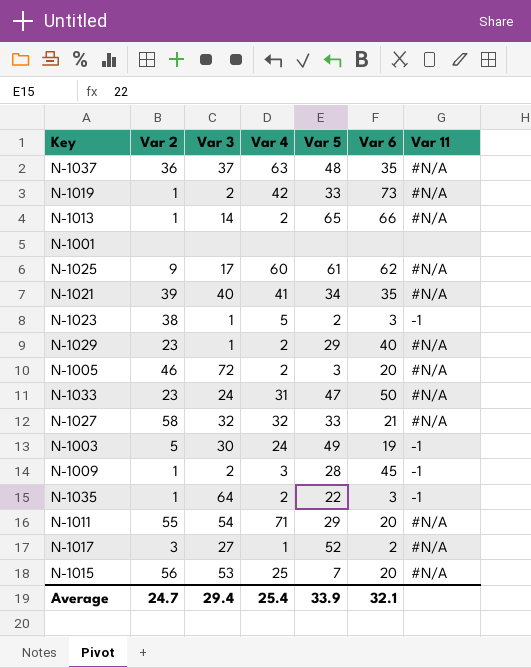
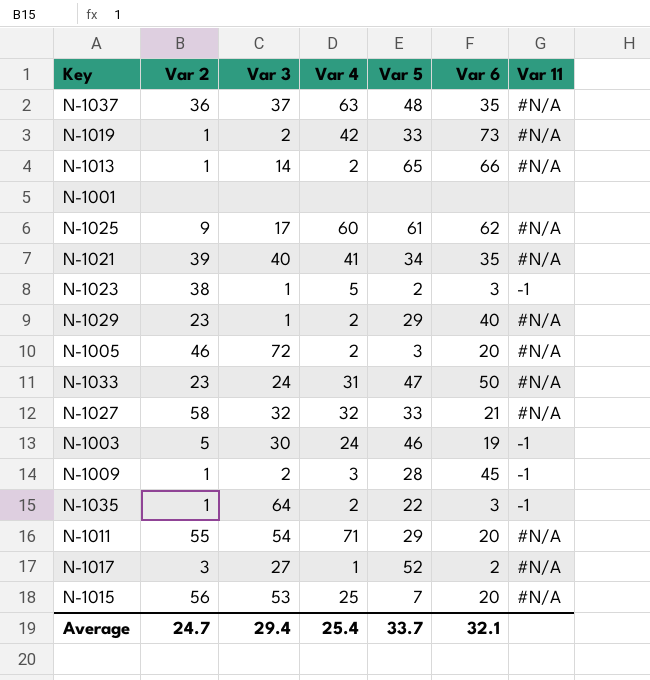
N-1003 | Var 5: 49 -> 46
Average | Var 5: 33.9 -> 33.7

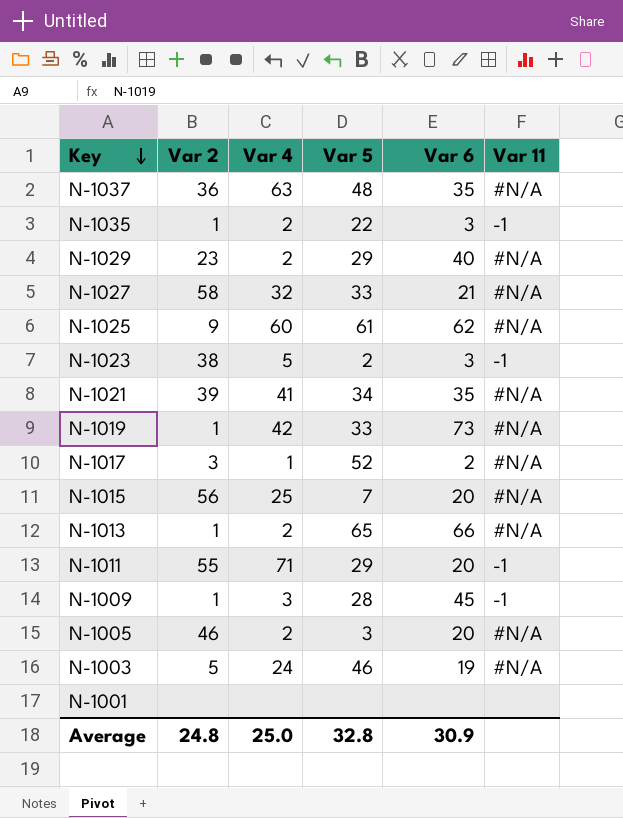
row order: none -> Key descending
column Var 3 | position: 3 -> none
row N-1033: 23 | 24 | 31 | 47 | 50 | #N/A -> none
N-1011 | Var 11: #N/A -> -1
N-1003 | Var 11: -1 -> #N/A
Average | Var 2: 24.7 -> 24.8
Average | Var 4: 25.4 -> 25.0
Average | Var 5: 33.7 -> 32.8
Average | Var 6: 32.1 -> 30.9

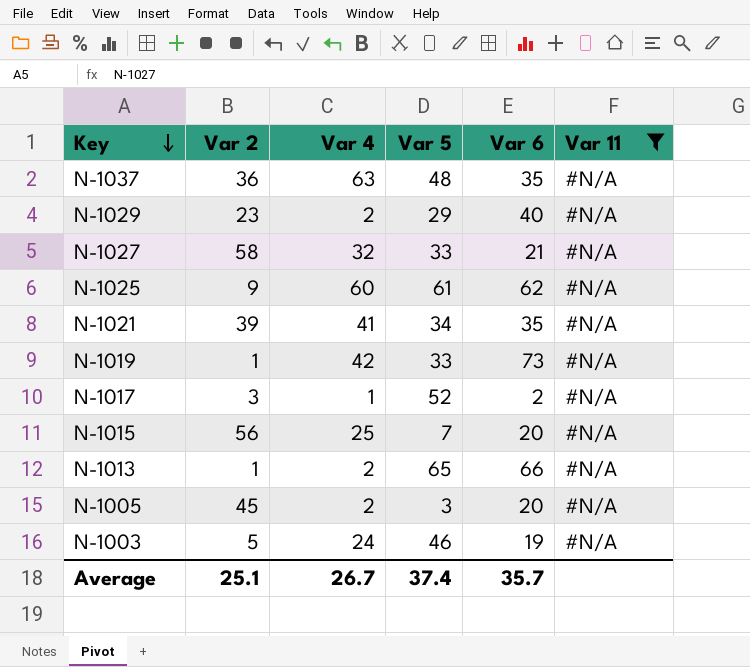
filter: none -> Var 11 = #N/A
N-1005 | Var 2: 46 -> 45
Average | Var 2: 24.8 -> 25.1
Average | Var 4: 25.0 -> 26.7
Average | Var 5: 32.8 -> 37.4
Average | Var 6: 30.9 -> 35.7

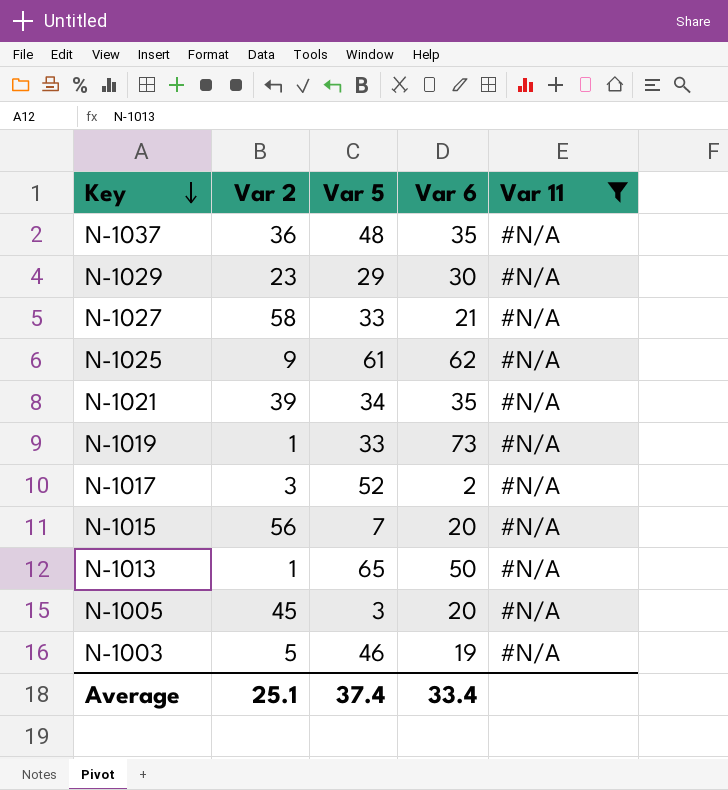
column Var 4 | position: 3 -> none
N-1029 | Var 6: 40 -> 30
N-1013 | Var 6: 66 -> 50
Average | Var 6: 35.7 -> 33.4

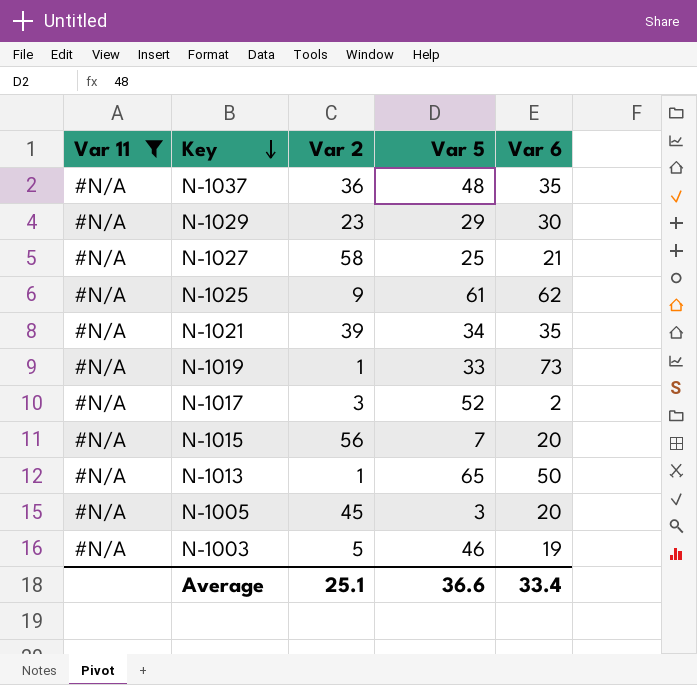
column Var 11 | position: 5 -> 1
N-1027 | Var 5: 33 -> 25
Average | Var 5: 37.4 -> 36.6

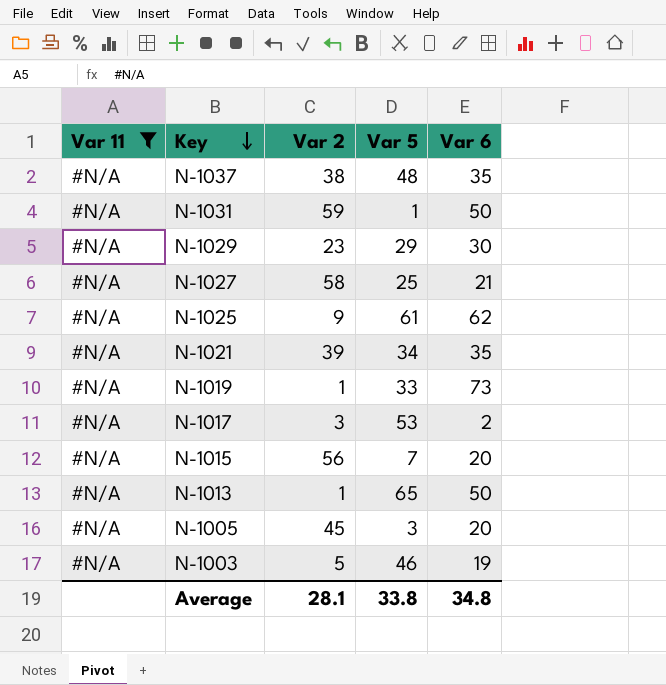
N-1037 | Var 2: 36 -> 38
row N-1031: none -> #N/A | 59 | 1 | 50
N-1017 | Var 5: 52 -> 53
Average | Var 2: 25.1 -> 28.1
Average | Var 5: 36.6 -> 33.8
Average | Var 6: 33.4 -> 34.8

